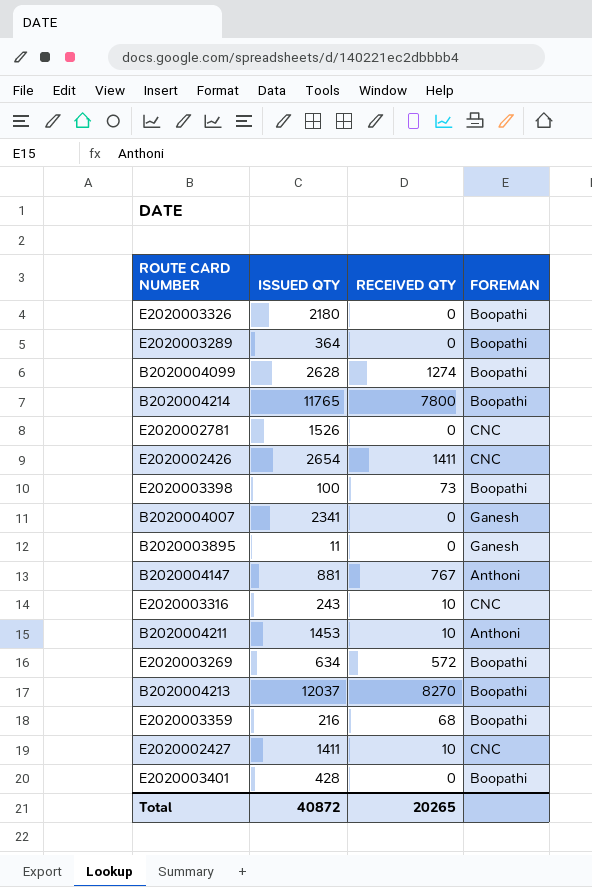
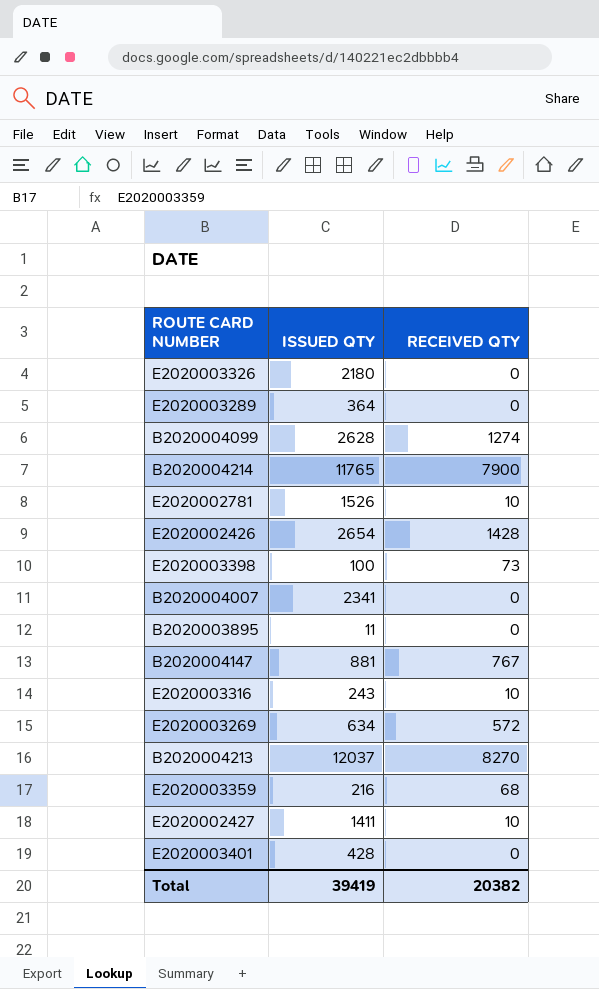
column FOREMAN | position: 4 -> none
row B2020004211: 1453 | 10 | Anthoni -> none
B2020004214 | RECEIVED QTY: 7800 -> 7900
E2020002781 | RECEIVED QTY: 0 -> 10
E2020002426 | RECEIVED QTY: 1411 -> 1428
Total | ISSUED QTY: 40872 -> 39419
Total | RECEIVED QTY: 20265 -> 20382

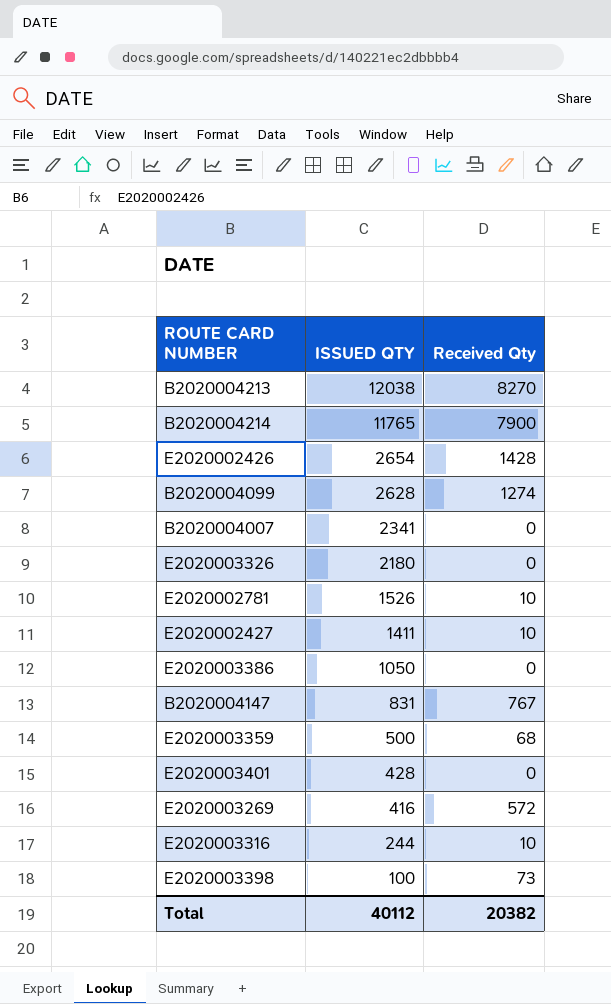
row order: none -> ISSUED QTY descending
column name: RECEIVED QTY -> Received Qty
row E2020003289: 364 | 0 -> none
row B2020003895: 11 | 0 -> none
B2020004213 | ISSUED QTY: 12037 -> 12038
row E2020003386: none -> 1050 | 0
B2020004147 | ISSUED QTY: 881 -> 831
E2020003359 | ISSUED QTY: 216 -> 500
E2020003269 | ISSUED QTY: 634 -> 416
E2020003316 | ISSUED QTY: 243 -> 244
Total | ISSUED QTY: 39419 -> 40112

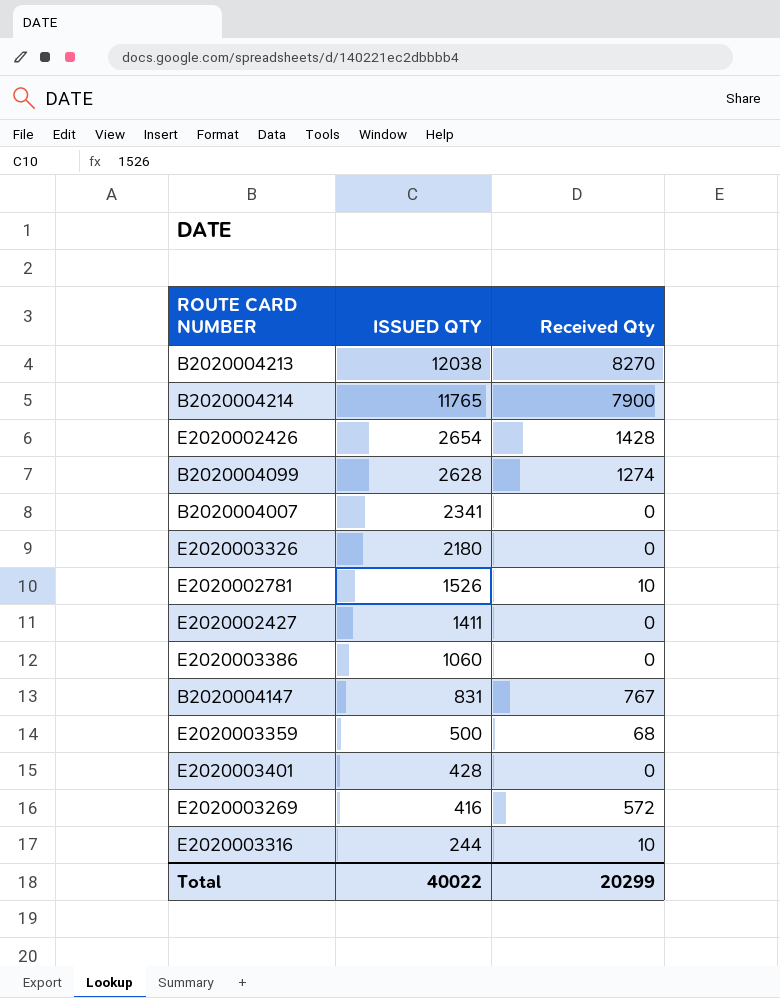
row E2020003398: 100 | 73 -> none
E2020002427 | Received Qty: 10 -> 0
E2020003386 | ISSUED QTY: 1050 -> 1060
Total | ISSUED QTY: 40112 -> 40022
Total | Received Qty: 20382 -> 20299

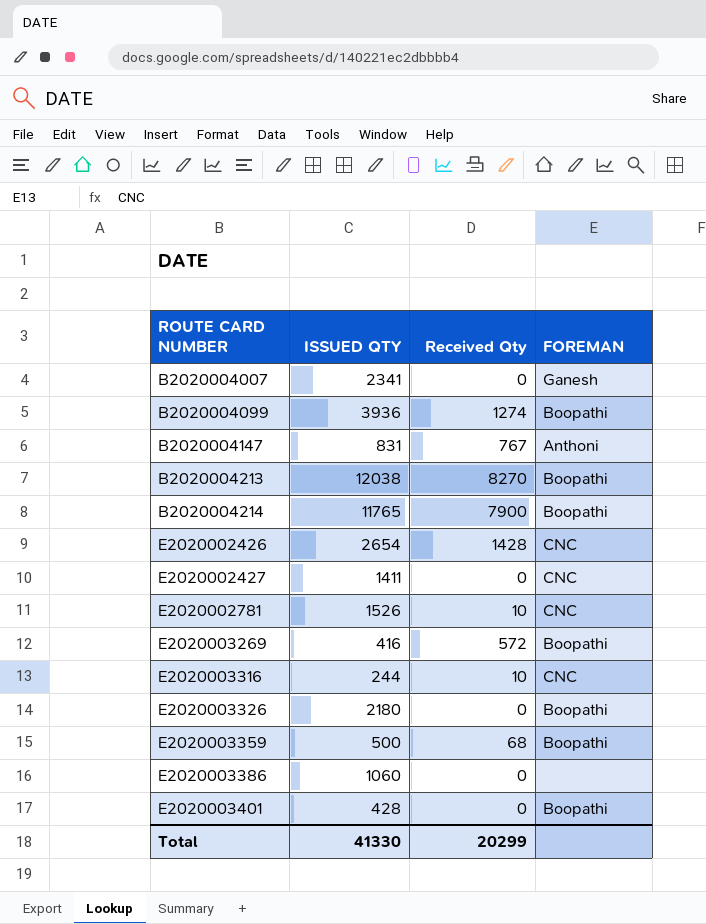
row order: ISSUED QTY descending -> ROUTE CARD NUMBER ascending
column FOREMAN | position: none -> 4
B2020004099 | ISSUED QTY: 2628 -> 3936
Total | ISSUED QTY: 40022 -> 41330

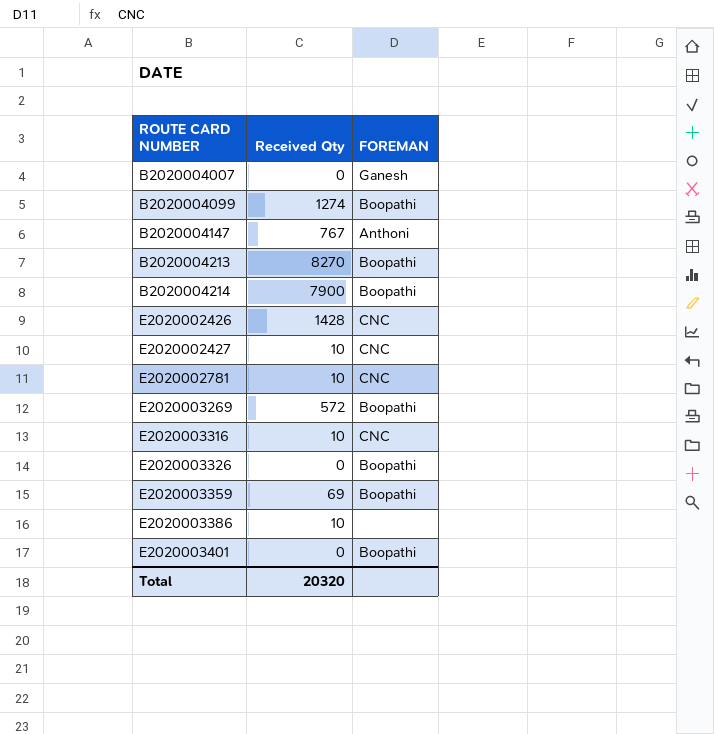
column ISSUED QTY | position: 2 -> none
E2020002427 | Received Qty: 0 -> 10
E2020003359 | Received Qty: 68 -> 69
E2020003386 | Received Qty: 0 -> 10
Total | Received Qty: 20299 -> 20320

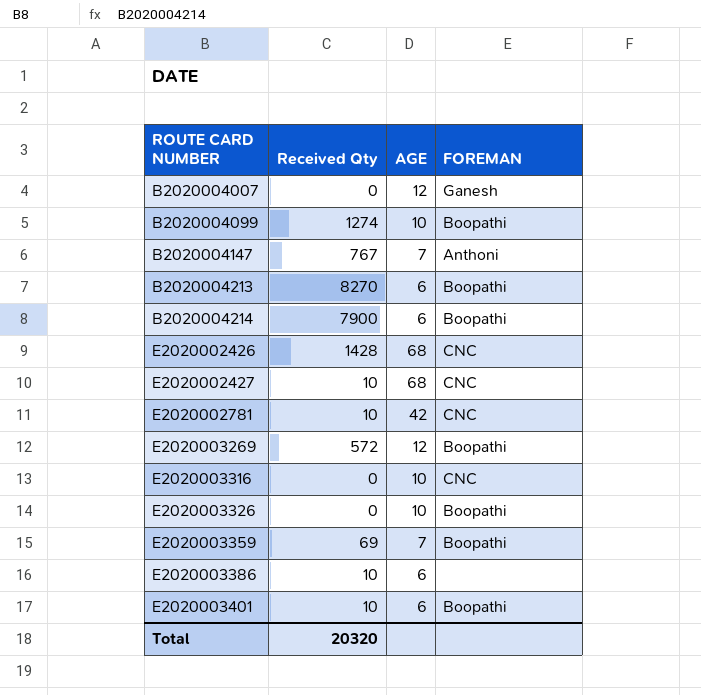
column AGE | position: none -> 3
E2020003316 | Received Qty: 10 -> 0
E2020003401 | Received Qty: 0 -> 10

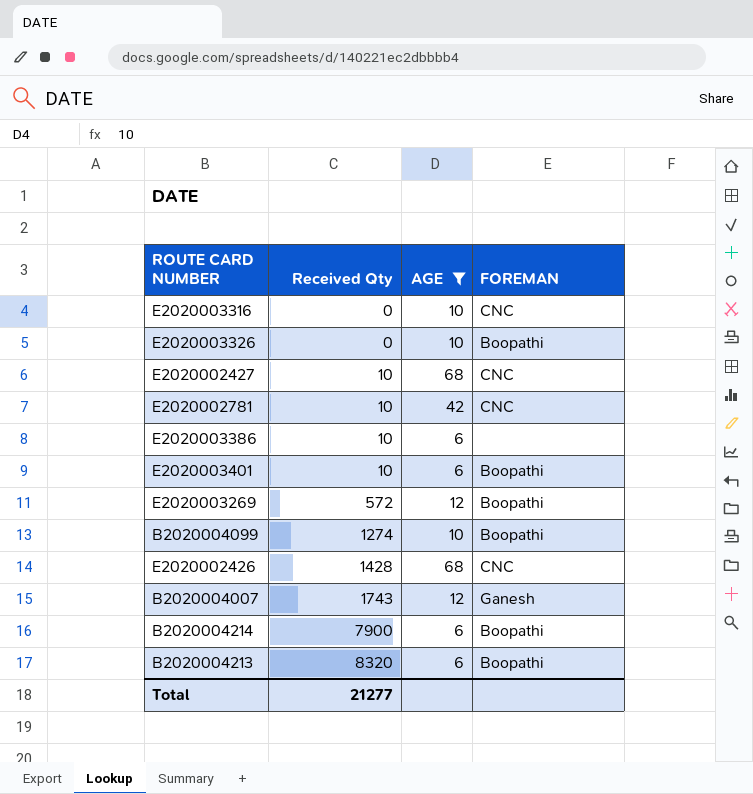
filter: none -> AGE != 7
row order: ROUTE CARD NUMBER ascending -> Received Qty ascending
B2020004007 | Received Qty: 0 -> 1743
B2020004213 | Received Qty: 8270 -> 8320
Total | Received Qty: 20320 -> 21277

